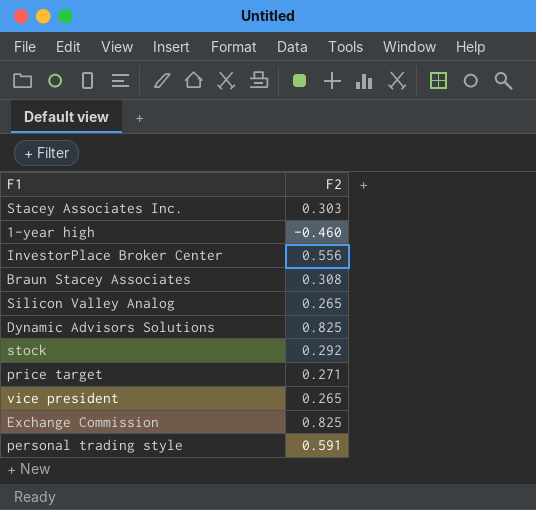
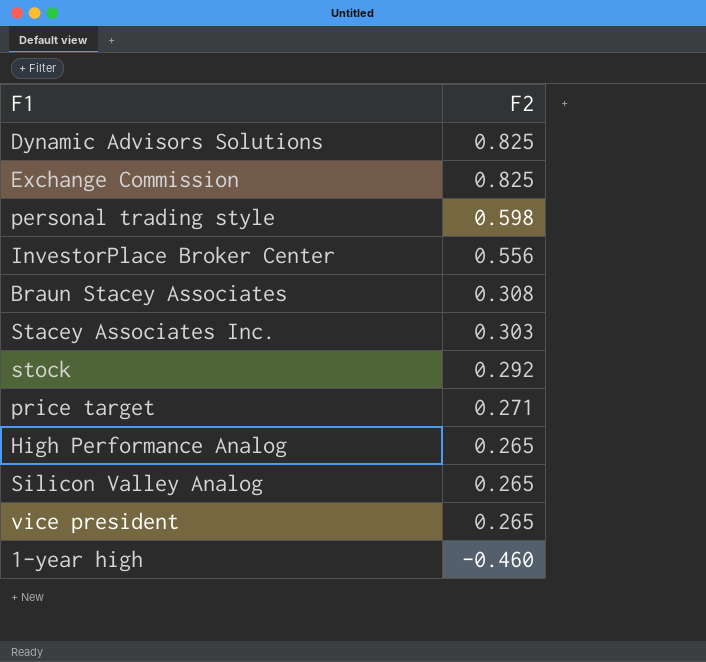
row order: none -> F2 descending
personal trading style | F2: 0.591 -> 0.598
row High Performance Analog: none -> 0.265

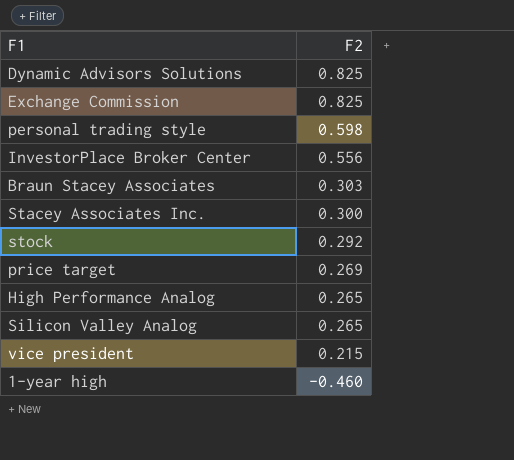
Braun Stacey Associates | F2: 0.308 -> 0.303
Stacey Associates Inc. | F2: 0.303 -> 0.300
price target | F2: 0.271 -> 0.269
vice president | F2: 0.265 -> 0.215

